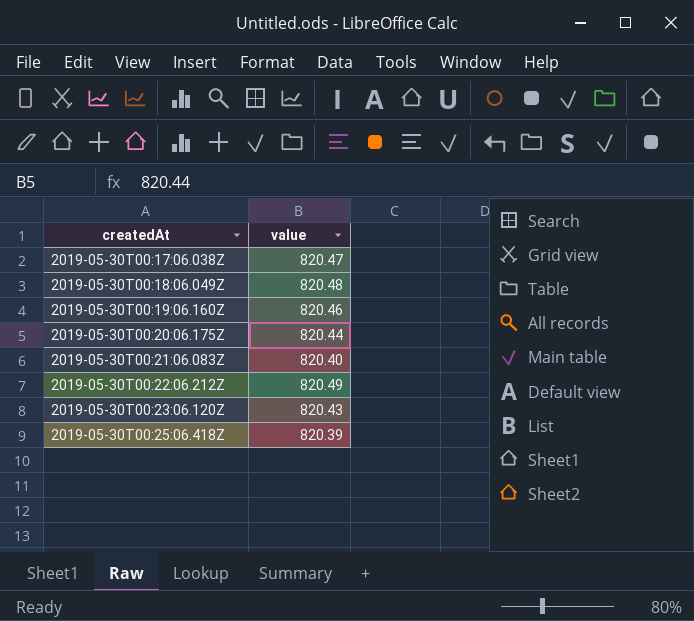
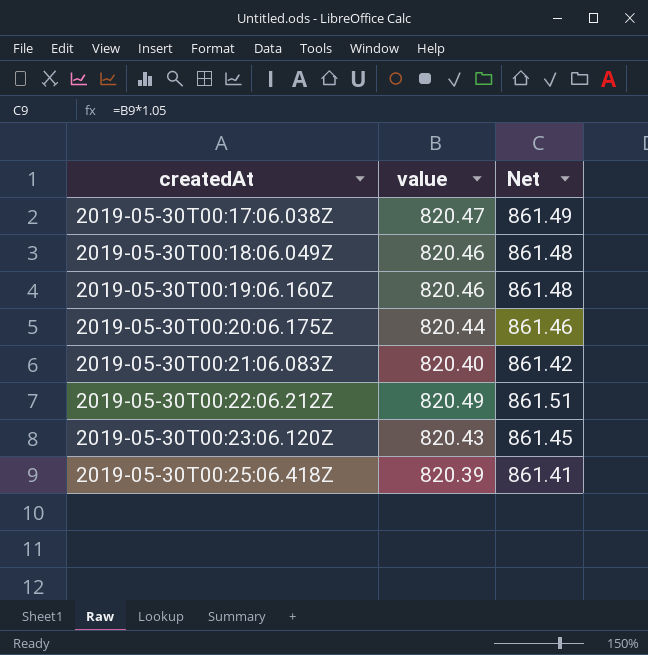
column Net | formula: none -> [value] * 1.05
2019-05-30T00:18:06.049Z | value: 820.48 -> 820.46

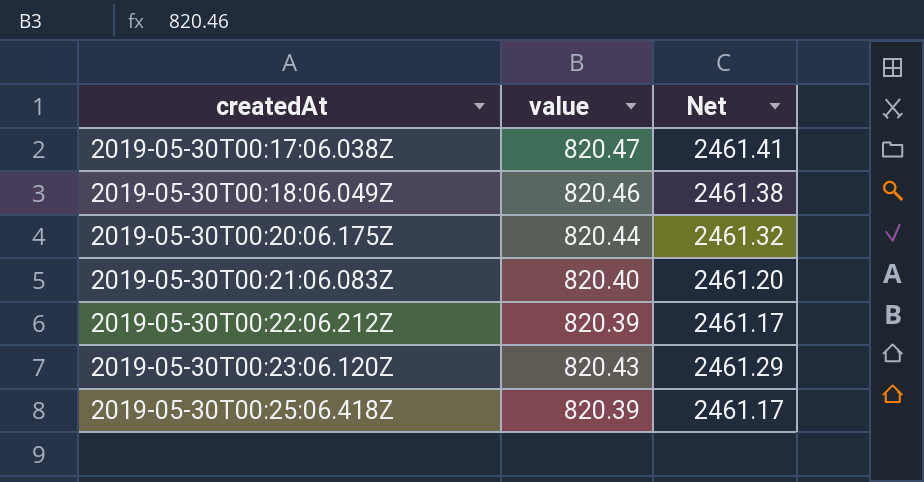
column Net | formula: [value] * 1.05 -> [value] * 3
row 2019-05-30T00:19:06.160Z: 820.46 | 861.48 -> none
2019-05-30T00:22:06.212Z | value: 820.49 -> 820.39

